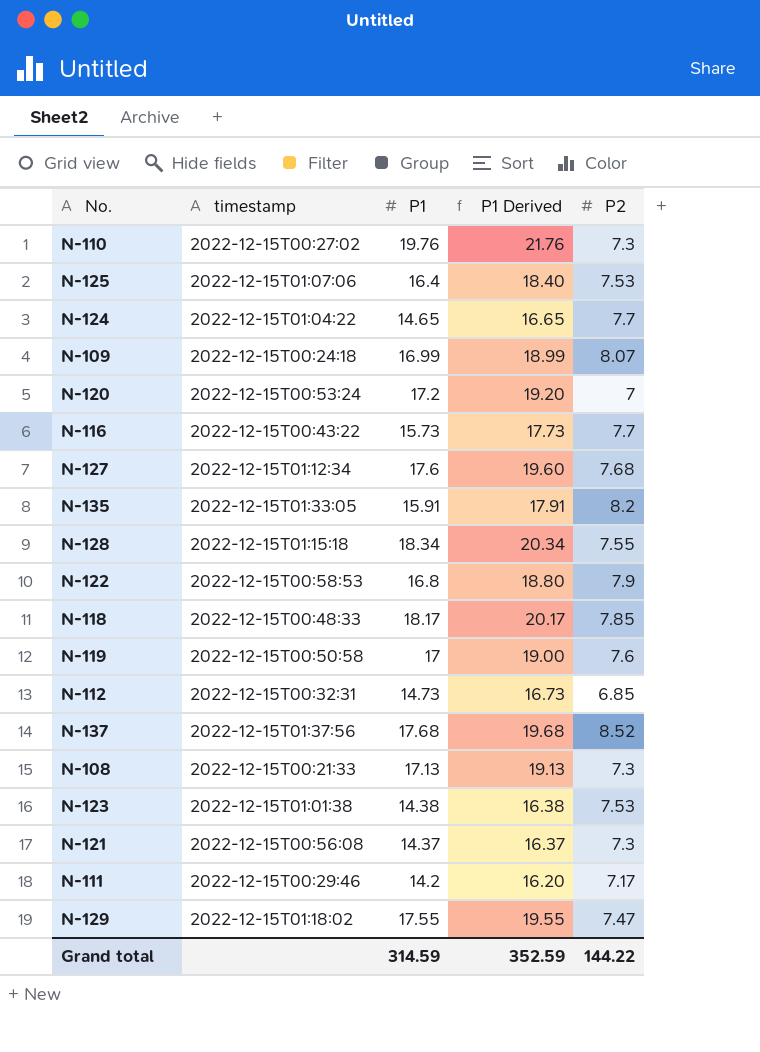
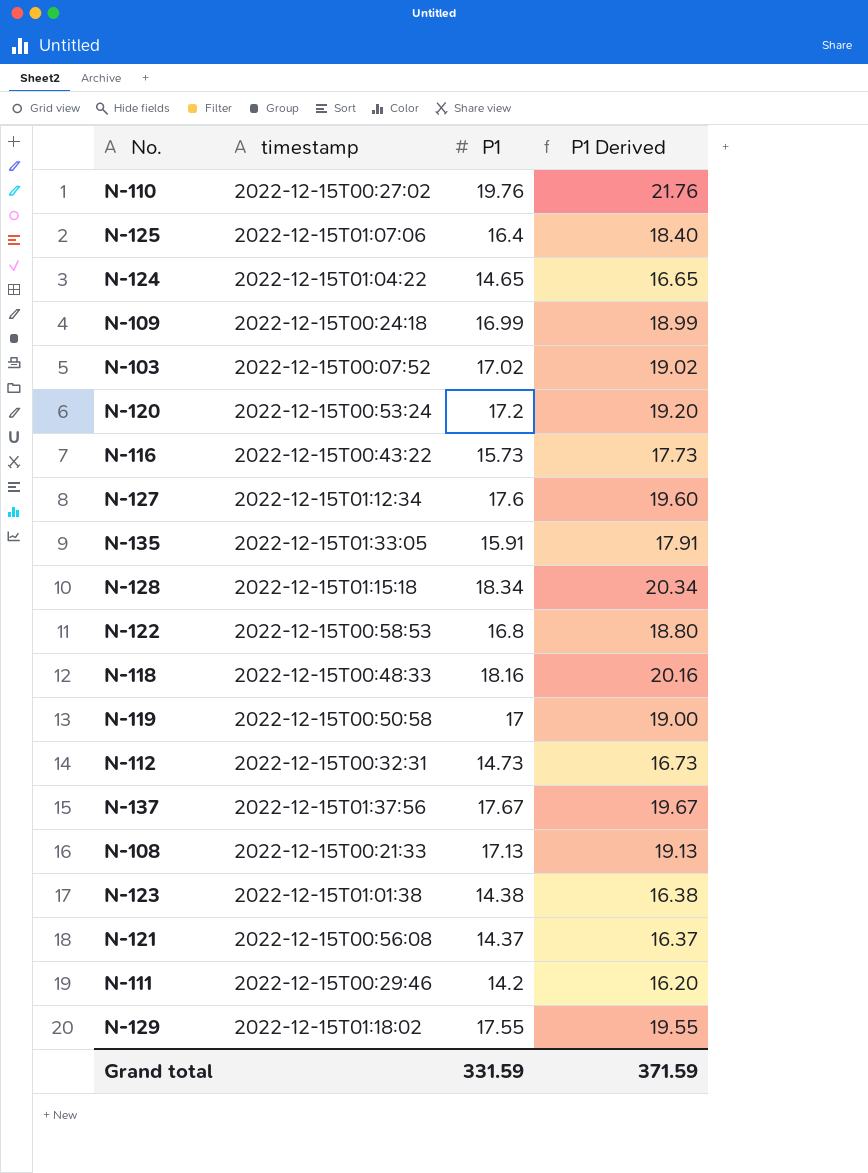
column P2 | position: 5 -> none
row N-103: none -> 2022-12-15T00:07:52 | 17.02 | 19.02
N-118 | P1: 18.17 -> 18.16
N-118 | P1 Derived: 20.17 -> 20.16
N-137 | P1: 17.68 -> 17.67
N-137 | P1 Derived: 19.68 -> 19.67
Grand total | P1: 314.59 -> 331.59
Grand total | P1 Derived: 352.59 -> 371.59

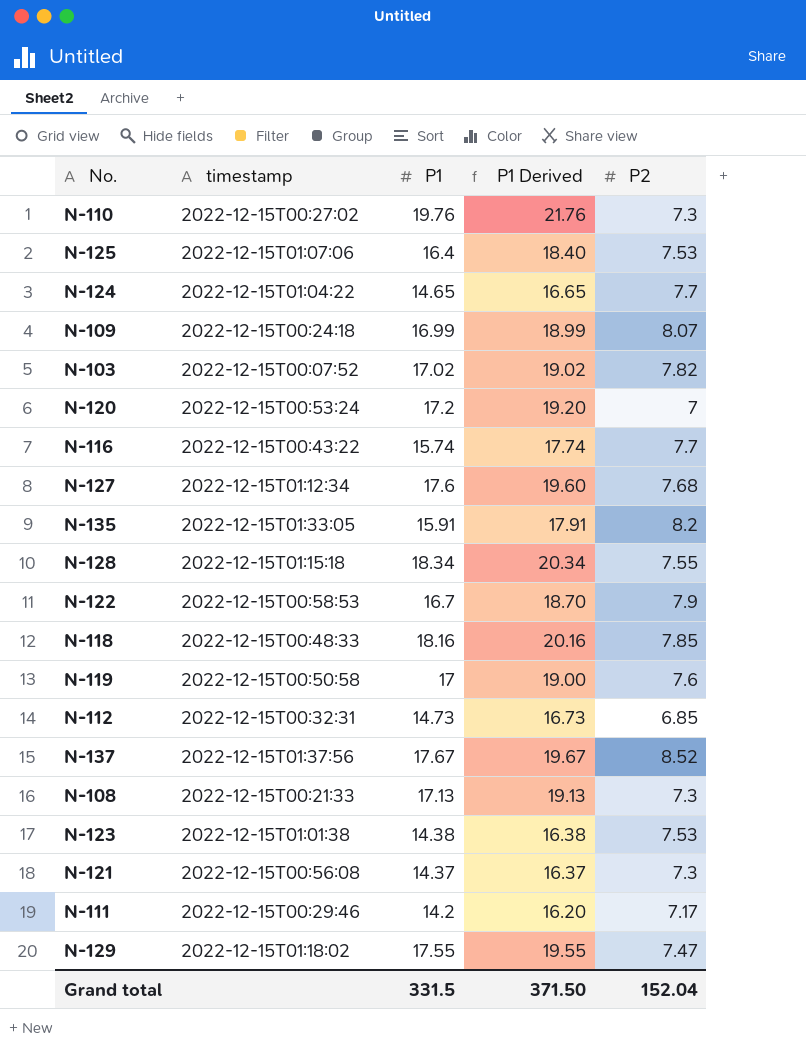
column P2 | position: none -> 5
N-116 | P1: 15.73 -> 15.74
N-116 | P1 Derived: 17.73 -> 17.74
N-122 | P1: 16.8 -> 16.7
N-122 | P1 Derived: 18.80 -> 18.70
Grand total | P1: 331.59 -> 331.5
Grand total | P1 Derived: 371.59 -> 371.50

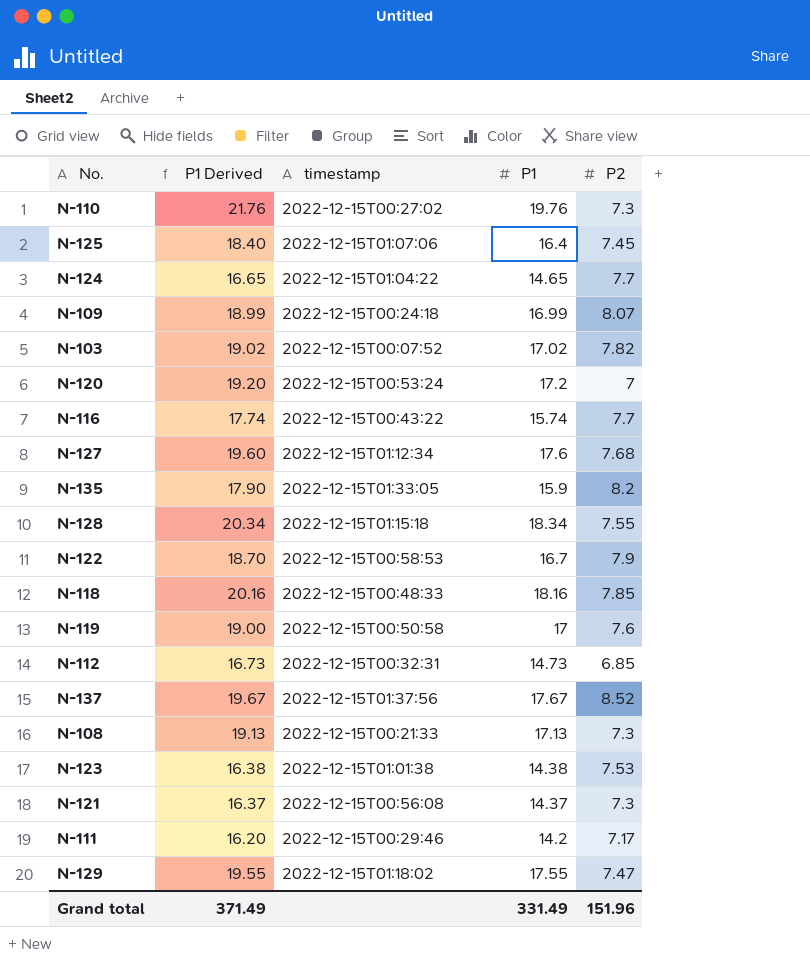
column P1 Derived | position: 4 -> 2
N-125 | P2: 7.53 -> 7.45
N-135 | P1 Derived: 17.91 -> 17.90
N-135 | P1: 15.91 -> 15.9
Grand total | P1 Derived: 371.50 -> 371.49
Grand total | P1: 331.5 -> 331.49
Grand total | P2: 152.04 -> 151.96

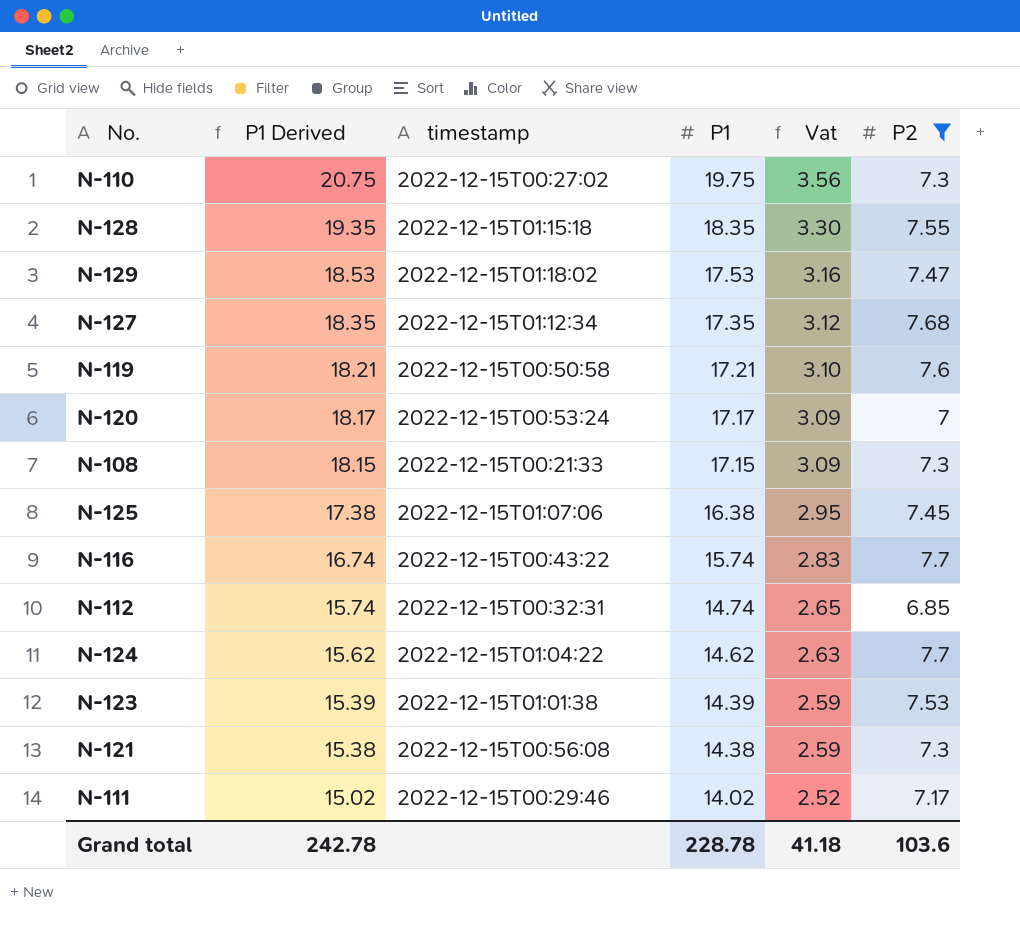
filter: none -> P2 <= 7.7
row order: none -> P1 Derived descending
column P1 Derived | formula: [P1] + 2 -> [P1] + 1
column Vat | formula: none -> [P1] * 0.18
N-110 | P1: 19.76 -> 19.75
N-128 | P1: 18.34 -> 18.35
N-129 | P1: 17.55 -> 17.53
N-127 | P1: 17.6 -> 17.35
N-119 | P1: 17 -> 17.21
N-120 | P1: 17.2 -> 17.17
N-108 | P1: 17.13 -> 17.15
N-125 | P1: 16.4 -> 16.38
N-112 | P1: 14.73 -> 14.74
N-124 | P1: 14.65 -> 14.62
N-123 | P1: 14.38 -> 14.39
N-121 | P1: 14.37 -> 14.38
N-111 | P1: 14.2 -> 14.02
Grand total | P1 Derived: 371.49 -> 242.78
Grand total | P1: 331.49 -> 228.78
Grand total | P2: 151.96 -> 103.6

